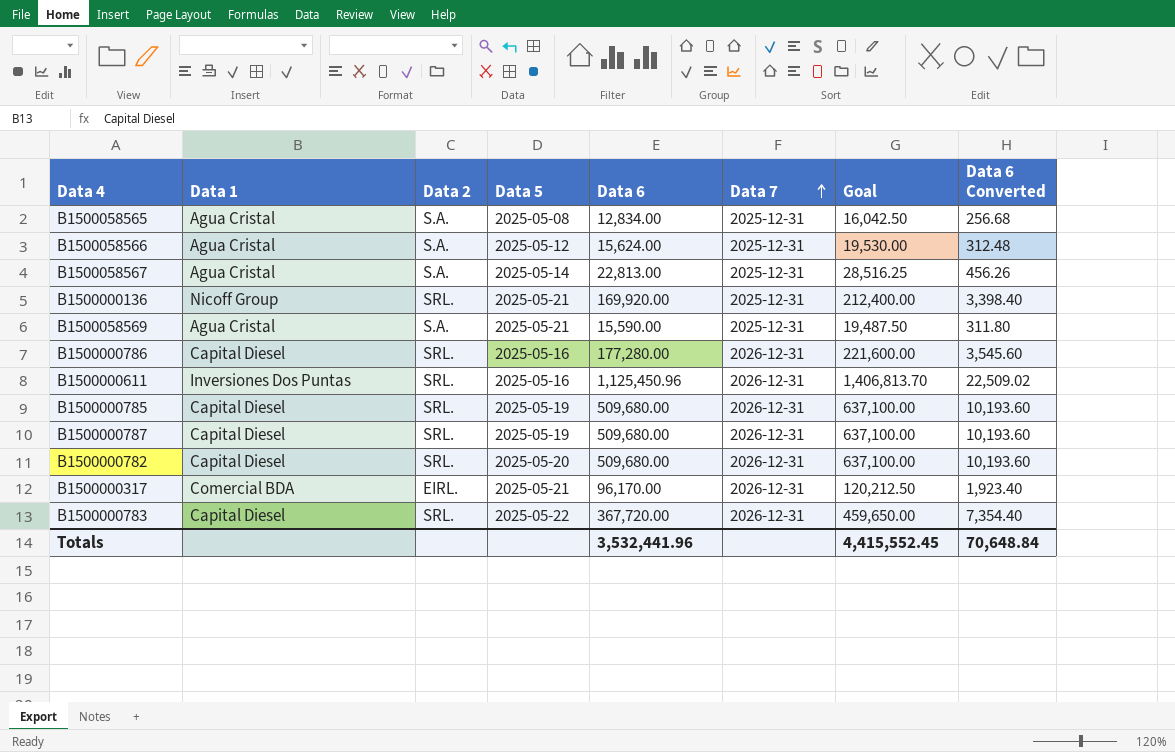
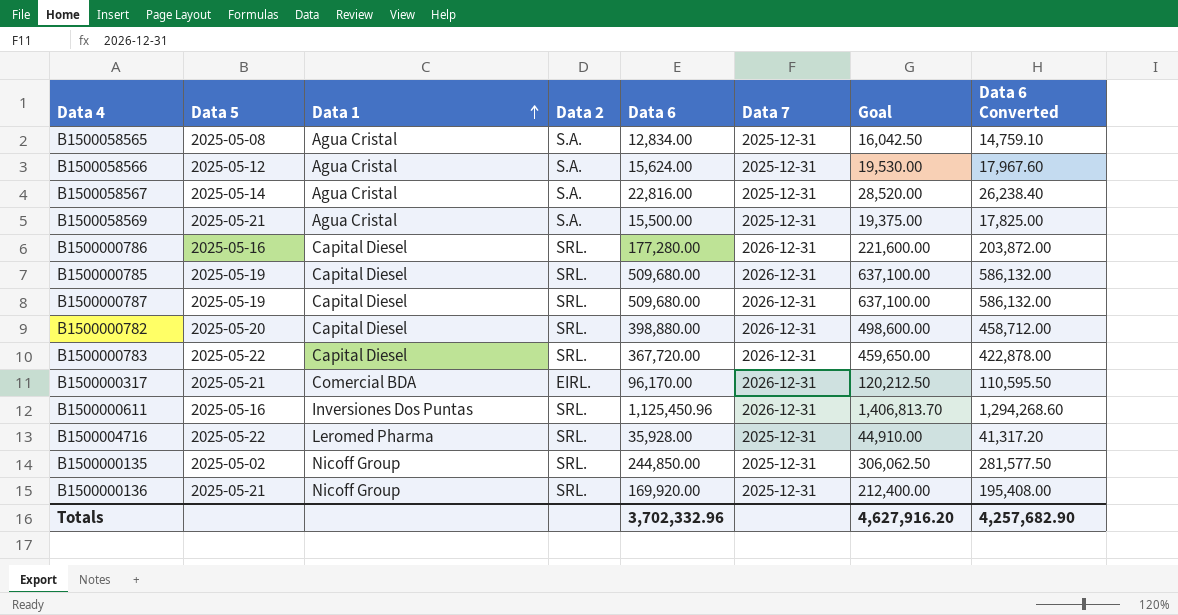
row order: Data 7 ascending -> Data 1 ascending
column Data 5 | position: 4 -> 2
column Data 6 Converted | formula: [Data 6] * 0.02 -> [Data 6] * 1.15
B1500058567 | Data 6: 22,813.00 -> 22,816.00
B1500058567 | Goal: 28,516.25 -> 28,520.00
B1500058569 | Data 6: 15,590.00 -> 15,500.00
B1500058569 | Goal: 19,487.50 -> 19,375.00
B1500000782 | Data 6: 509,680.00 -> 398,880.00
B1500000782 | Goal: 637,100.00 -> 498,600.00
row B1500004716: none -> 2025-05-22 | Leromed Pharma | SRL. | 35,928.00 | 2025-12-31 | 44,910.00 | 41,317.20
row B1500000135: none -> 2025-05-02 | Nicoff Group | SRL. | 244,850.00 | 2025-12-31 | 306,062.50 | 281,577.50
Totals | Data 6: 3,532,441.96 -> 3,702,332.96
Totals | Goal: 4,415,552.45 -> 4,627,916.20
Totals | Data 6 Converted: 70,648.84 -> 4,257,682.90

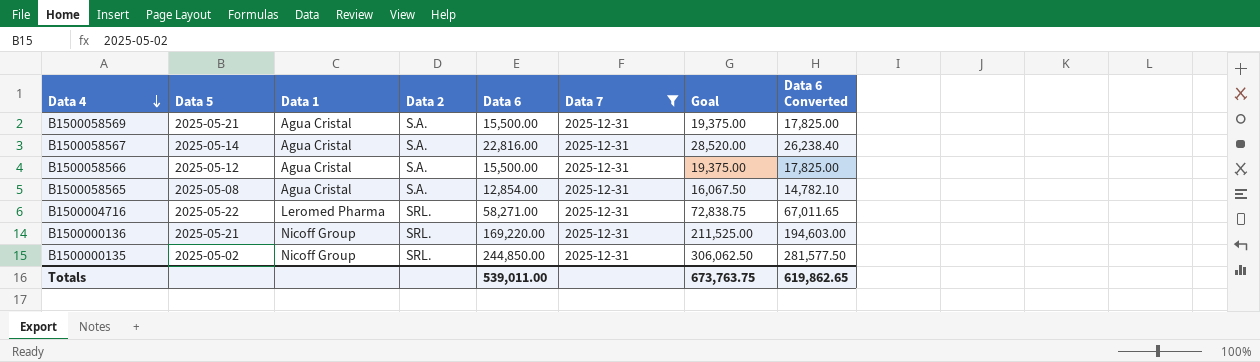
filter: none -> Data 7 = 2025-12-31
row order: Data 1 ascending -> Data 4 descending
B1500058566 | Data 6: 15,624.00 -> 15,500.00
B1500058566 | Goal: 19,530.00 -> 19,375.00
B1500058566 | Data 6 Converted: 17,967.60 -> 17,825.00
B1500058565 | Data 6: 12,834.00 -> 12,854.00
B1500058565 | Goal: 16,042.50 -> 16,067.50
B1500058565 | Data 6 Converted: 14,759.10 -> 14,782.10
B1500004716 | Data 6: 35,928.00 -> 58,271.00
B1500004716 | Goal: 44,910.00 -> 72,838.75
B1500004716 | Data 6 Converted: 41,317.20 -> 67,011.65
B1500000136 | Data 6: 169,920.00 -> 169,220.00
B1500000136 | Goal: 212,400.00 -> 211,525.00
B1500000136 | Data 6 Converted: 195,408.00 -> 194,603.00
Totals | Data 6: 3,702,332.96 -> 539,011.00
Totals | Goal: 4,627,916.20 -> 673,763.75
Totals | Data 6 Converted: 4,257,682.90 -> 619,862.65

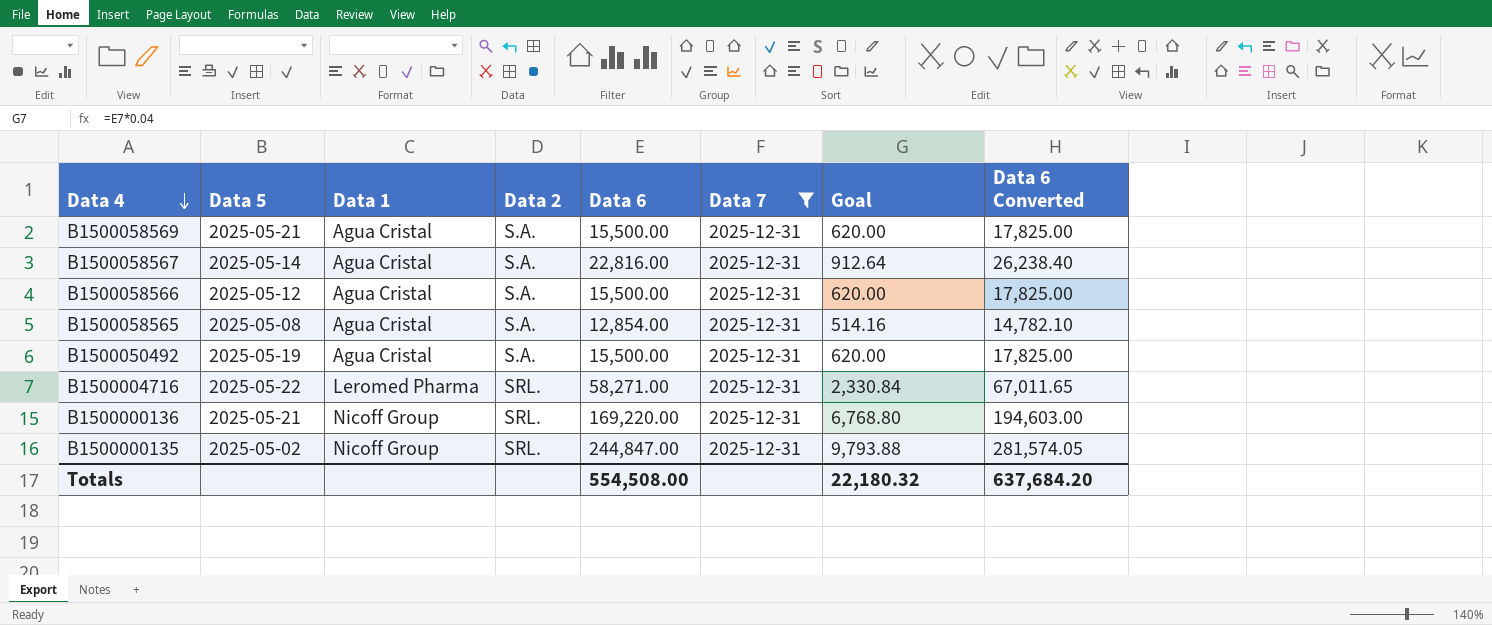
column Goal | formula: [Data 6] * 1.25 -> [Data 6] * 0.04
row B1500050492: none -> 2025-05-19 | Agua Cristal | S.A. | 15,500.00 | 2025-12-31 | 620.00 | 17,825.00
B1500000135 | Data 6: 244,850.00 -> 244,847.00
B1500000135 | Data 6 Converted: 281,577.50 -> 281,574.05
Totals | Data 6: 539,011.00 -> 554,508.00
Totals | Goal: 673,763.75 -> 22,180.32
Totals | Data 6 Converted: 619,862.65 -> 637,684.20

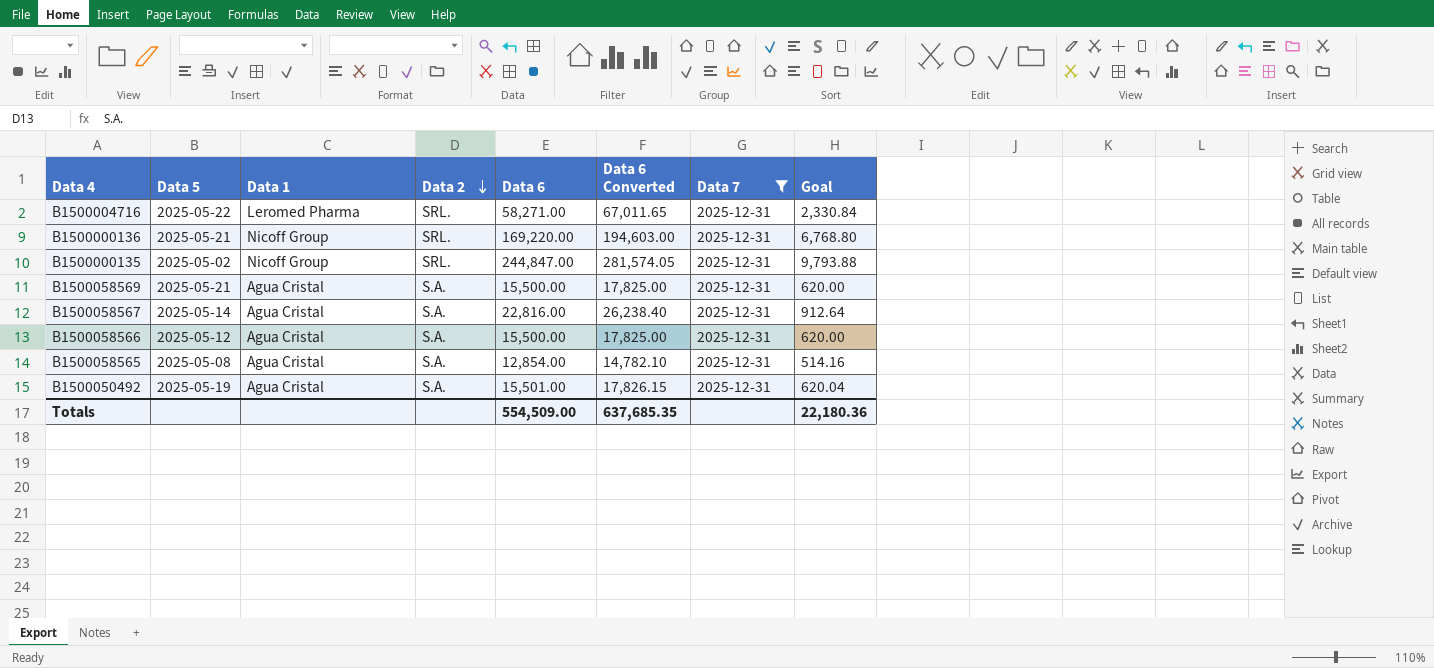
row order: Data 4 descending -> Data 2 descending
column Data 6 Converted | position: 8 -> 6
B1500050492 | Data 6: 15,500.00 -> 15,501.00
B1500050492 | Data 6 Converted: 17,825.00 -> 17,826.15
B1500050492 | Goal: 620.00 -> 620.04
Totals | Data 6: 554,508.00 -> 554,509.00
Totals | Data 6 Converted: 637,684.20 -> 637,685.35
Totals | Goal: 22,180.32 -> 22,180.36

